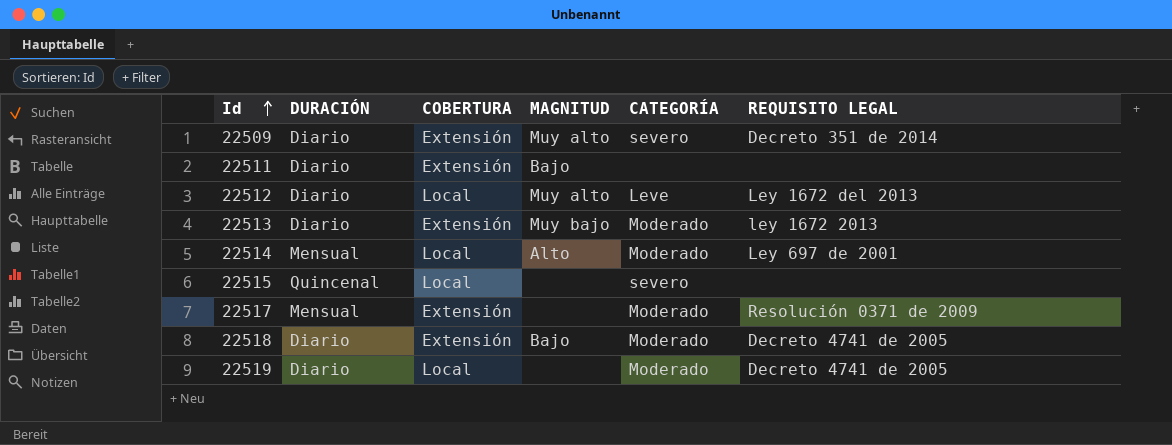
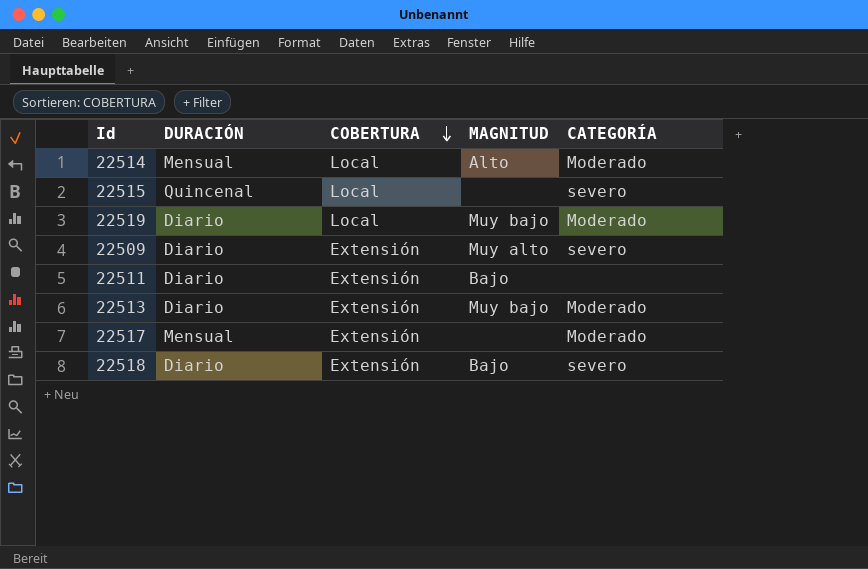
row order: Id ascending -> COBERTURA descending
column REQUISITO LEGAL | position: 6 -> none
row 22512: Diario | Local | Muy alto | Leve | Ley 1672 del 2013 -> none
22519 | MAGNITUD: none -> Muy bajo
22518 | CATEGORÍA: Moderado -> severo

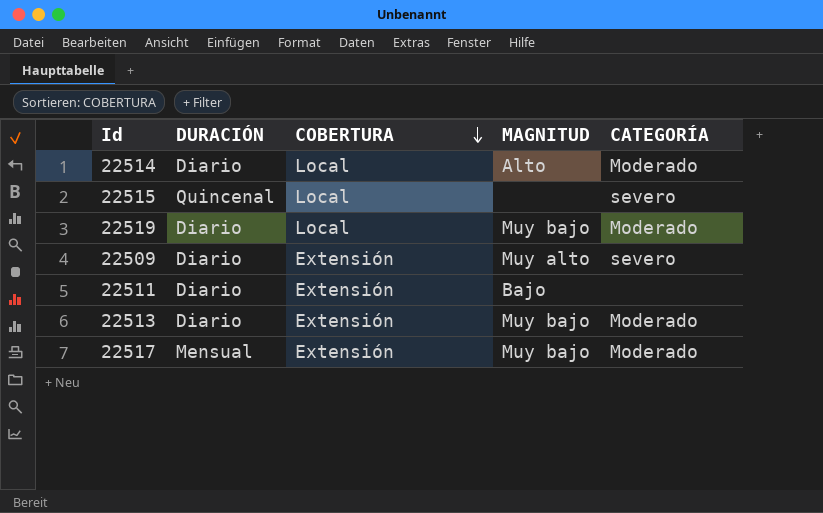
row 22518: Diario | Extensión | Bajo | severo -> none
22514 | DURACIÓN: Mensual -> Diario
22517 | MAGNITUD: none -> Muy bajo

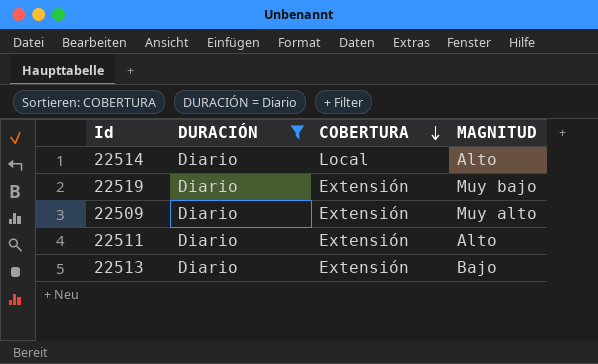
filter: none -> DURACIÓN = Diario
column CATEGORÍA | position: 5 -> none
22519 | COBERTURA: Local -> Extensión
22511 | MAGNITUD: Bajo -> Alto
22513 | MAGNITUD: Muy bajo -> Bajo

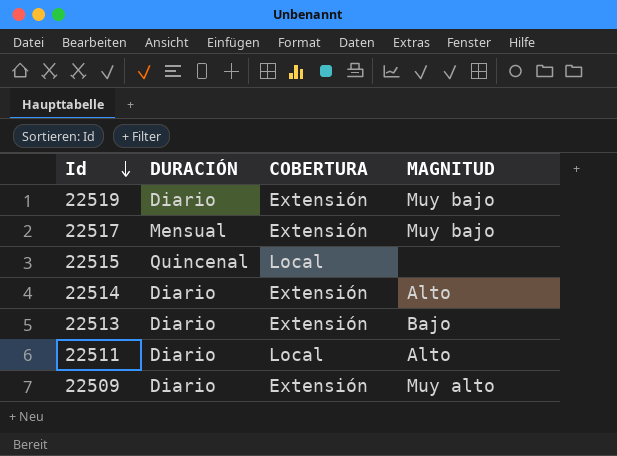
filter: DURACIÓN = Diario -> none
row order: COBERTURA descending -> Id descending
22514 | COBERTURA: Local -> Extensión
22511 | COBERTURA: Extensión -> Local

